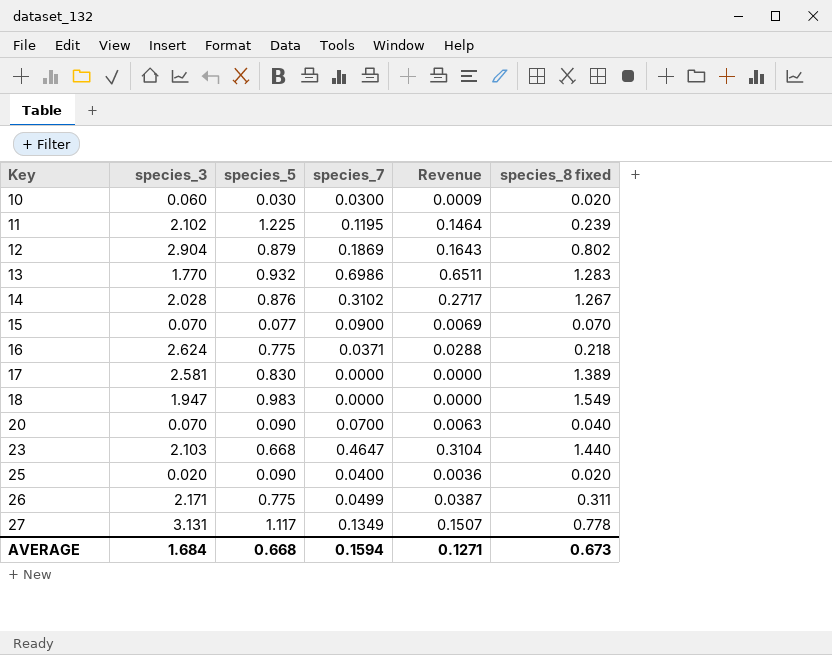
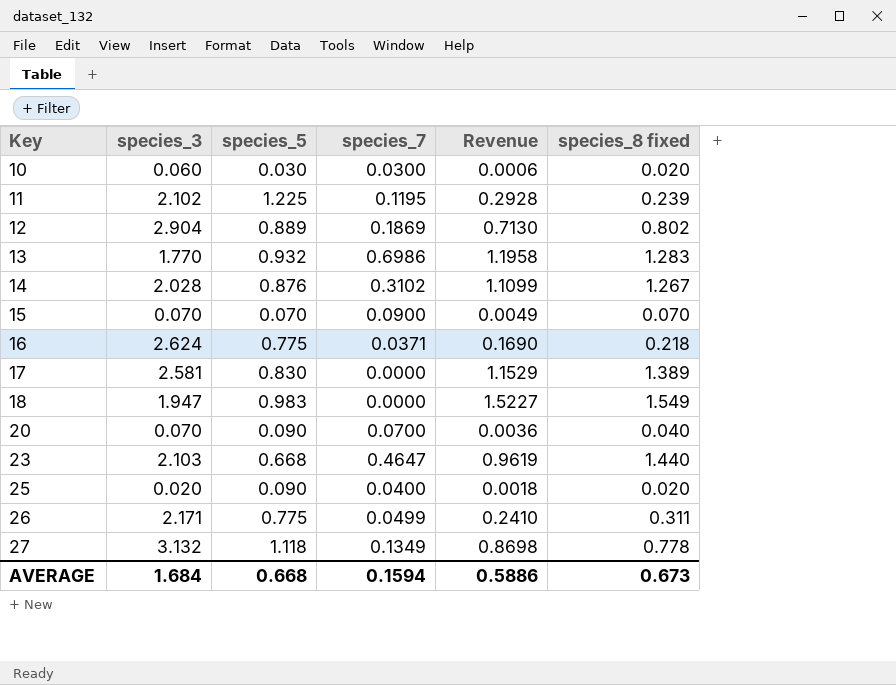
column Revenue | formula: [species_5] * [species_7] -> [species_5] * [species_8 fixed]
12 | species_5: 0.879 -> 0.889
15 | species_5: 0.077 -> 0.070
27 | species_3: 3.131 -> 3.132
27 | species_5: 1.117 -> 1.118
AVERAGE | Revenue: 0.1271 -> 0.5886

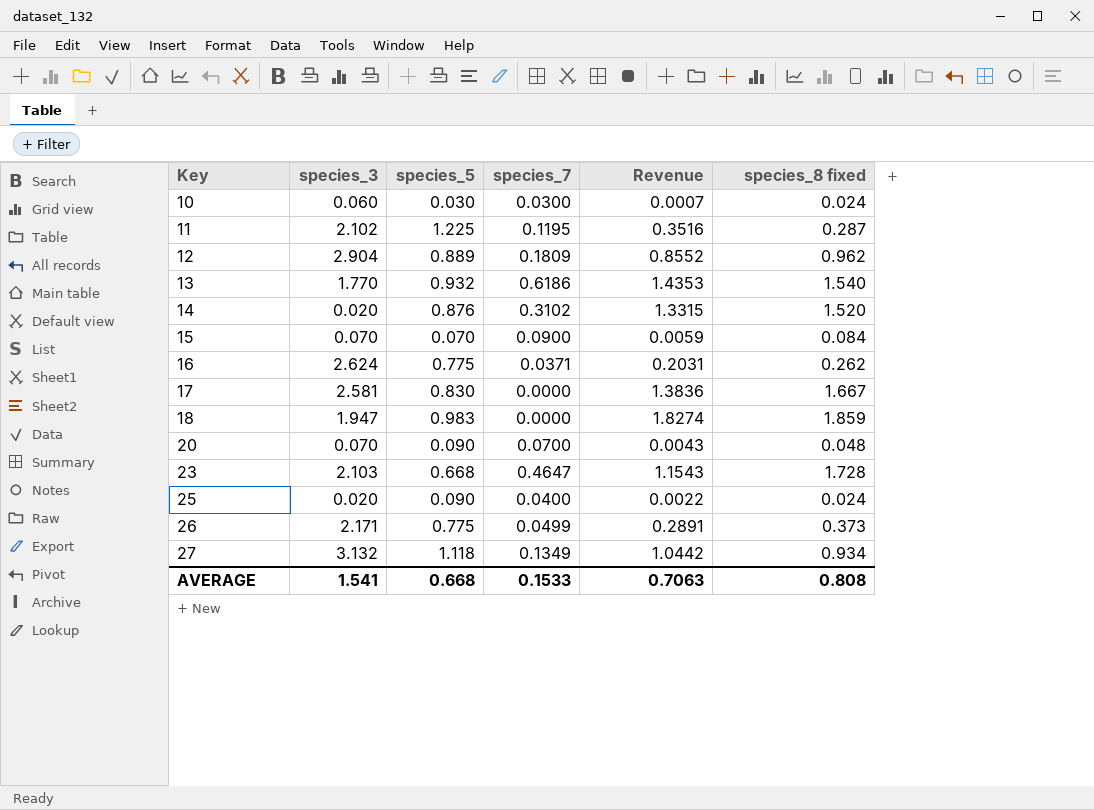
10 | Revenue: 0.0006 -> 0.0007
10 | species_8 fixed: 0.020 -> 0.024
11 | Revenue: 0.2928 -> 0.3516
11 | species_8 fixed: 0.239 -> 0.287
12 | species_7: 0.1869 -> 0.1809
12 | Revenue: 0.7130 -> 0.8552
12 | species_8 fixed: 0.802 -> 0.962
13 | species_7: 0.6986 -> 0.6186
13 | Revenue: 1.1958 -> 1.4353
13 | species_8 fixed: 1.283 -> 1.540
14 | species_3: 2.028 -> 0.020
14 | Revenue: 1.1099 -> 1.3315
14 | species_8 fixed: 1.267 -> 1.520
15 | Revenue: 0.0049 -> 0.0059
15 | species_8 fixed: 0.070 -> 0.084
16 | Revenue: 0.1690 -> 0.2031
16 | species_8 fixed: 0.218 -> 0.262
17 | Revenue: 1.1529 -> 1.3836
17 | species_8 fixed: 1.389 -> 1.667
18 | Revenue: 1.5227 -> 1.8274
18 | species_8 fixed: 1.549 -> 1.859
20 | Revenue: 0.0036 -> 0.0043
20 | species_8 fixed: 0.040 -> 0.048
23 | Revenue: 0.9619 -> 1.1543
23 | species_8 fixed: 1.440 -> 1.728
25 | Revenue: 0.0018 -> 0.0022
25 | species_8 fixed: 0.020 -> 0.024
26 | Revenue: 0.2410 -> 0.2891
26 | species_8 fixed: 0.311 -> 0.373
27 | Revenue: 0.8698 -> 1.0442
27 | species_8 fixed: 0.778 -> 0.934
AVERAGE | species_3: 1.684 -> 1.541
AVERAGE | species_7: 0.1594 -> 0.1533
AVERAGE | Revenue: 0.5886 -> 0.7063
AVERAGE | species_8 fixed: 0.673 -> 0.808

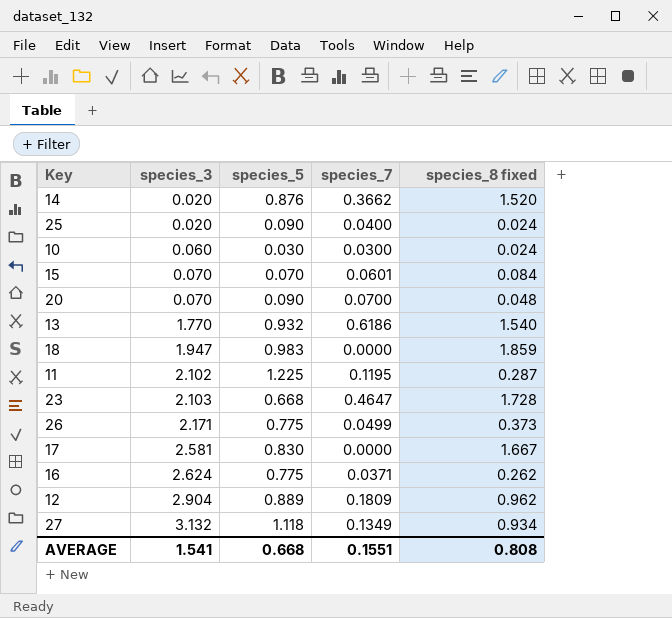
row order: Key ascending -> species_3 ascending
column Revenue | formula: [species_5] * [species_8 fixed] -> none
14 | species_7: 0.3102 -> 0.3662
15 | species_7: 0.0900 -> 0.0601
AVERAGE | species_7: 0.1533 -> 0.1551

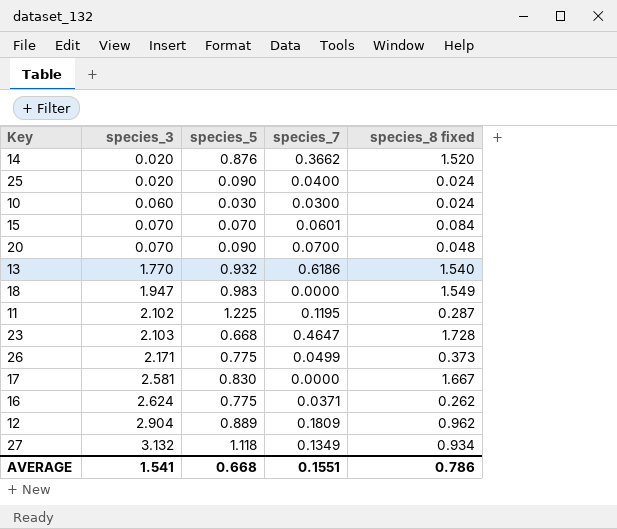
18 | species_8 fixed: 1.859 -> 1.549
AVERAGE | species_8 fixed: 0.808 -> 0.786

